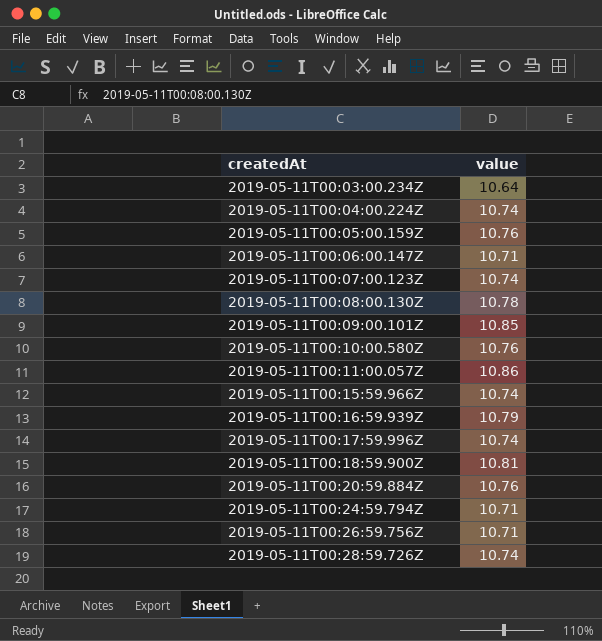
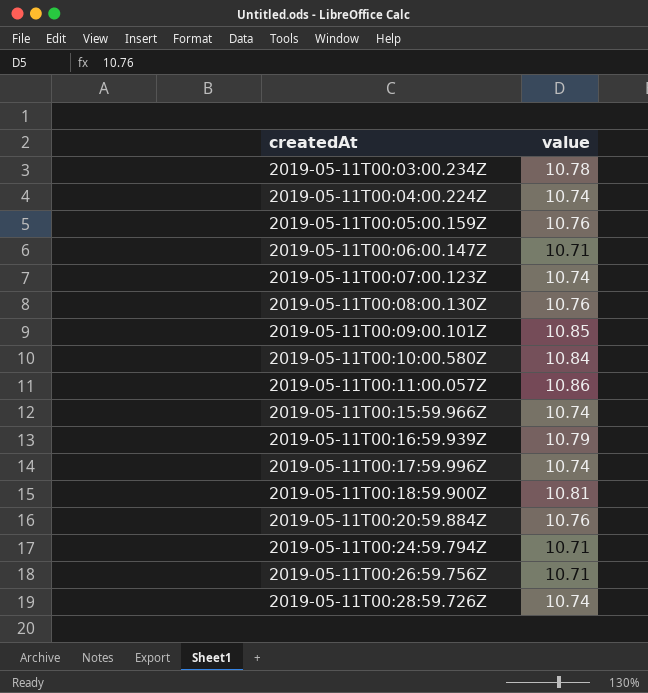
2019-05-11T00:03:00.234Z | value: 10.64 -> 10.78
2019-05-11T00:08:00.130Z | value: 10.78 -> 10.76
2019-05-11T00:10:00.580Z | value: 10.76 -> 10.84

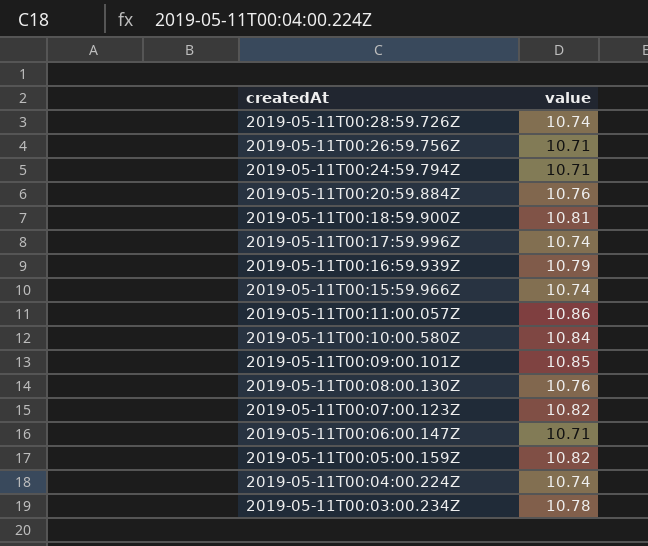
row order: createdAt ascending -> createdAt descending
2019-05-11T00:07:00.123Z | value: 10.74 -> 10.82
2019-05-11T00:05:00.159Z | value: 10.76 -> 10.82

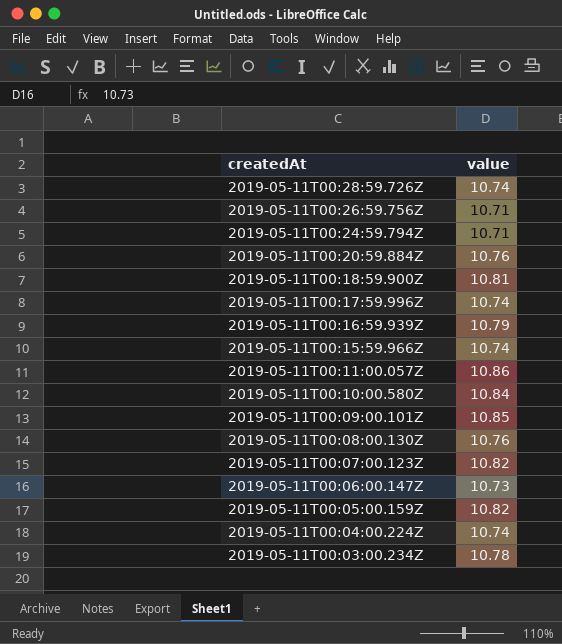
2019-05-11T00:06:00.147Z | value: 10.71 -> 10.73

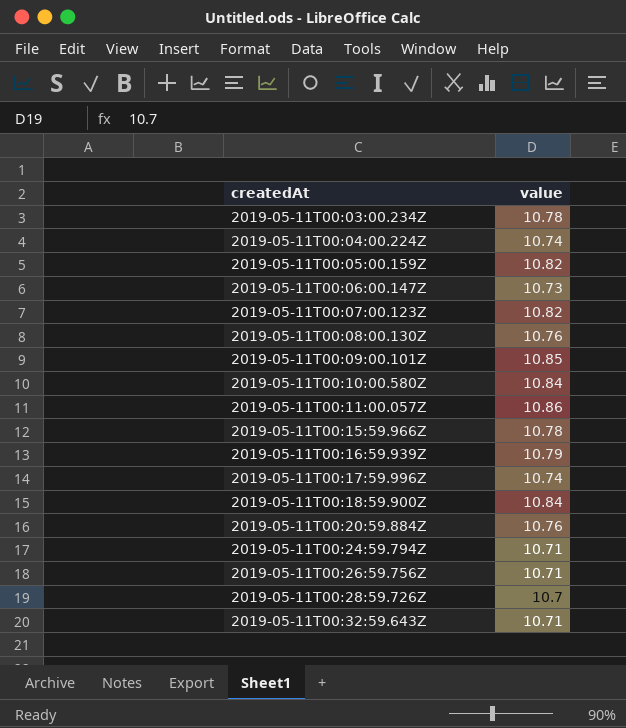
row order: createdAt descending -> createdAt ascending
2019-05-11T00:15:59.966Z | value: 10.74 -> 10.78
2019-05-11T00:18:59.900Z | value: 10.81 -> 10.84
2019-05-11T00:28:59.726Z | value: 10.74 -> 10.7
row 2019-05-11T00:32:59.643Z: none -> 10.71

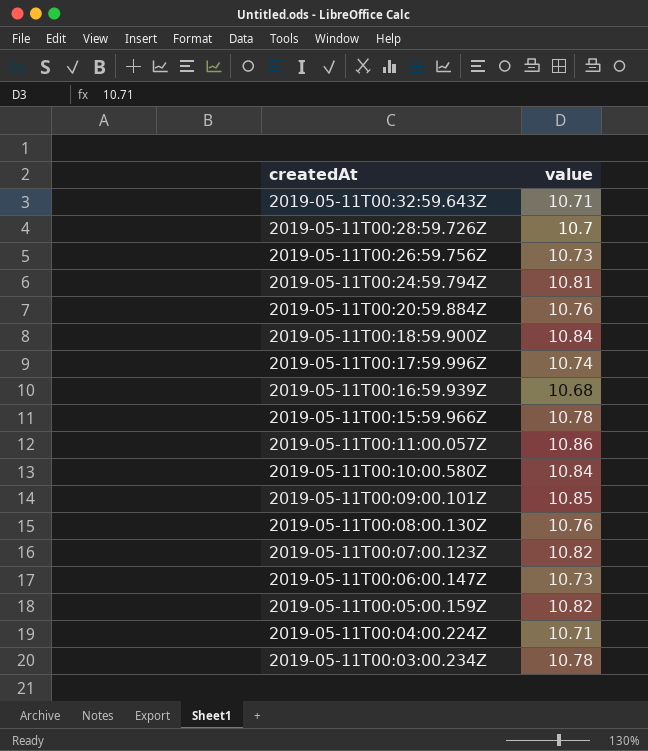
row order: createdAt ascending -> createdAt descending
2019-05-11T00:26:59.756Z | value: 10.71 -> 10.73
2019-05-11T00:24:59.794Z | value: 10.71 -> 10.81
2019-05-11T00:16:59.939Z | value: 10.79 -> 10.68
2019-05-11T00:04:00.224Z | value: 10.74 -> 10.71

